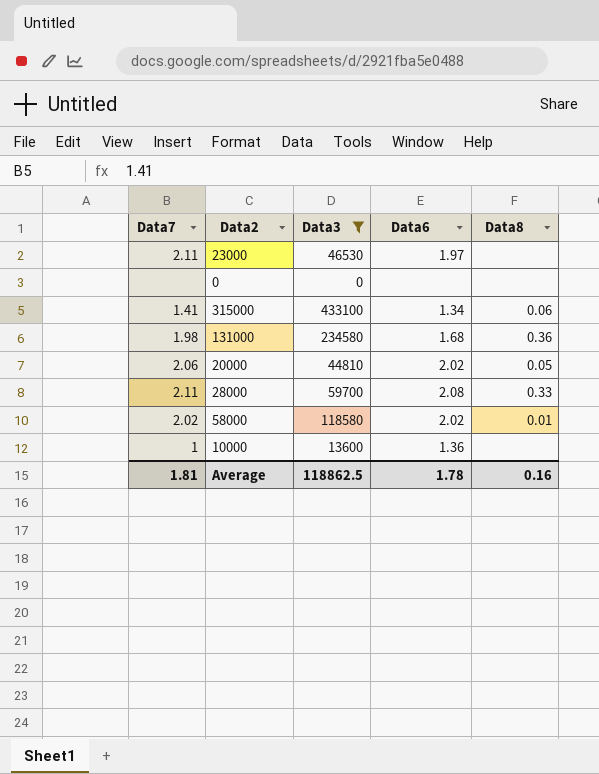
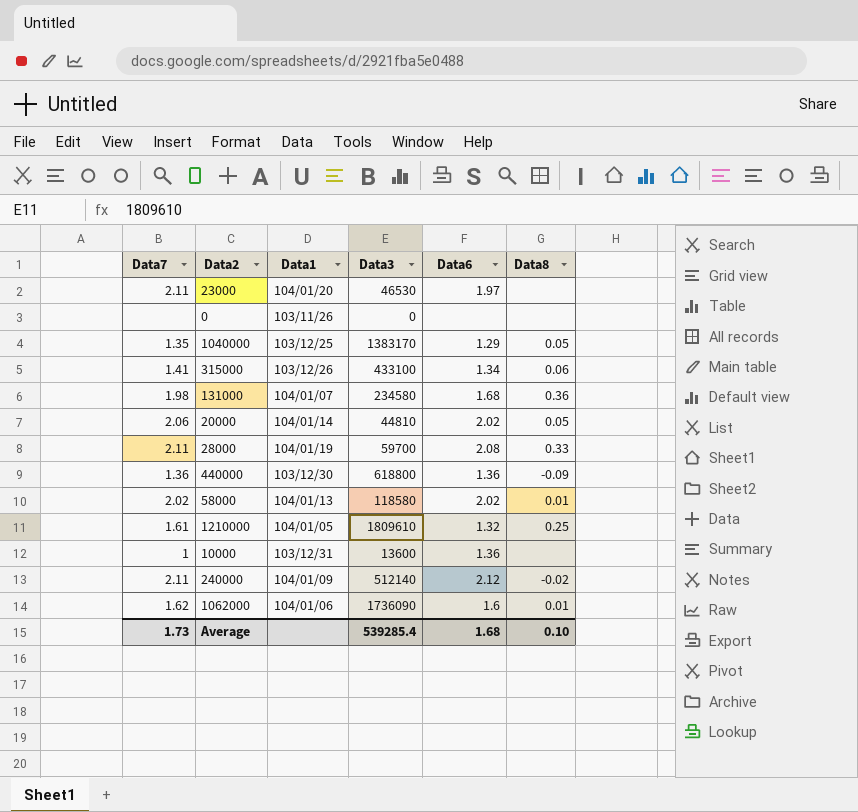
filter: Data3 <= 433100 -> none
column Data1 | position: none -> 3
Average | Data7: 1.81 -> 1.73
Average | Data3: 118862.5 -> 539285.4
Average | Data6: 1.78 -> 1.68
Average | Data8: 0.16 -> 0.10

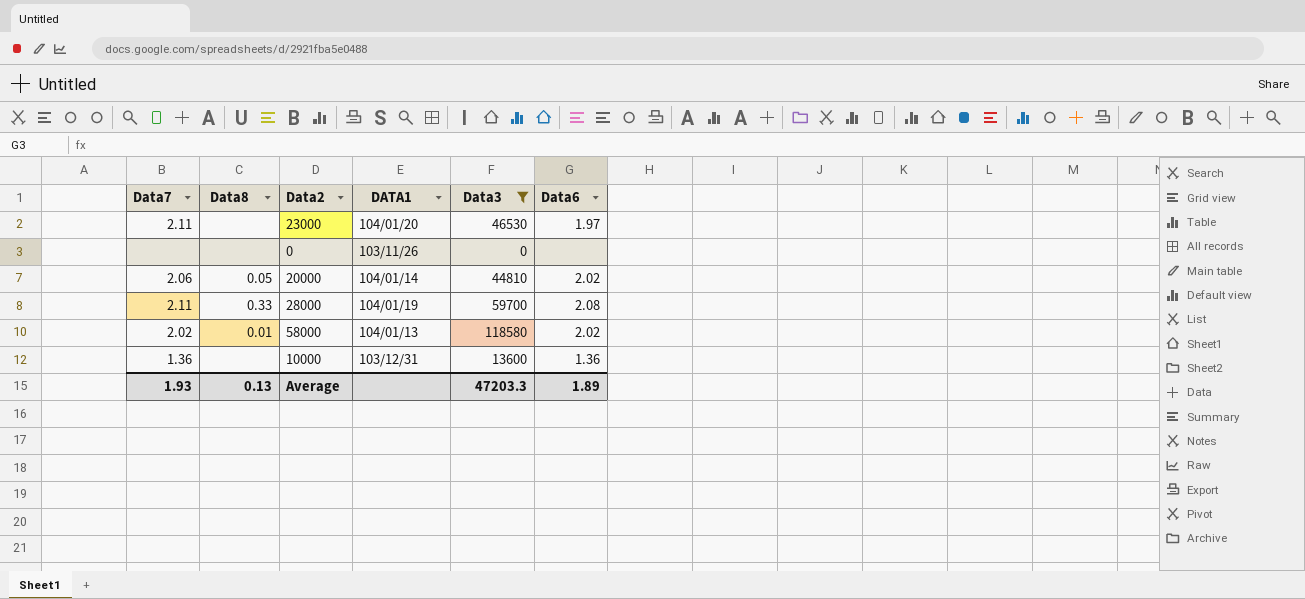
filter: none -> Data3 <= 118580
column Data8 | position: 6 -> 2
column name: Data1 -> DATA1
10000 | Data7: 1 -> 1.36
Average | Data7: 1.73 -> 1.93
Average | Data8: 0.10 -> 0.13
Average | Data3: 539285.4 -> 47203.3
Average | Data6: 1.68 -> 1.89

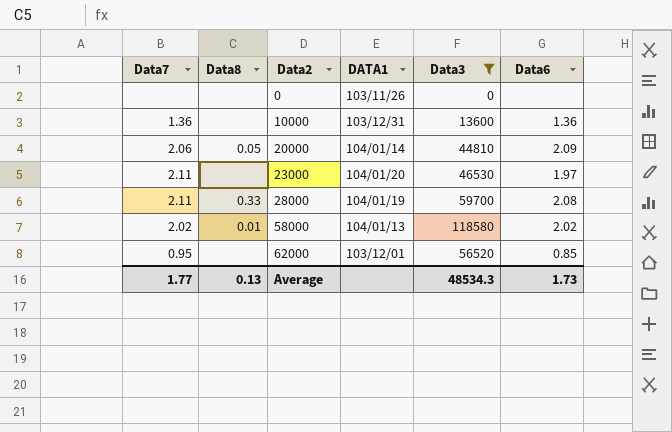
row order: none -> Data2 ascending
20000 | Data6: 2.02 -> 2.09
row 62000: none -> 0.95 | none | 103/12/01 | 56520 | 0.85
Average | Data7: 1.93 -> 1.77
Average | Data3: 47203.3 -> 48534.3
Average | Data6: 1.89 -> 1.73

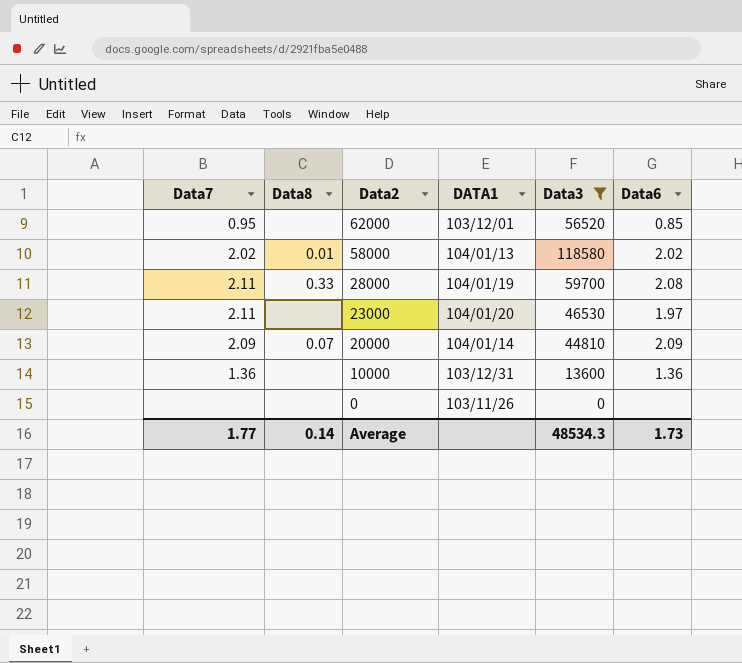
row order: Data2 ascending -> Data2 descending
20000 | Data7: 2.06 -> 2.09
20000 | Data8: 0.05 -> 0.07
Average | Data8: 0.13 -> 0.14

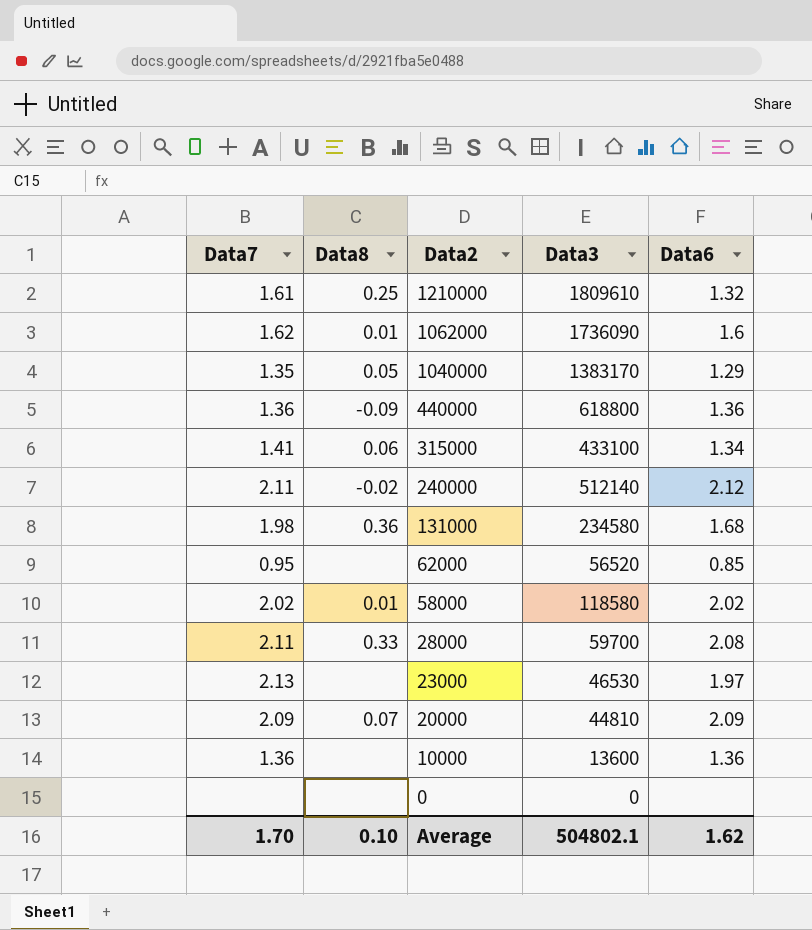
filter: Data3 <= 118580 -> none
column DATA1 | position: 4 -> none
23000 | Data7: 2.11 -> 2.13
Average | Data7: 1.77 -> 1.70
Average | Data8: 0.14 -> 0.10
Average | Data3: 48534.3 -> 504802.1
Average | Data6: 1.73 -> 1.62

